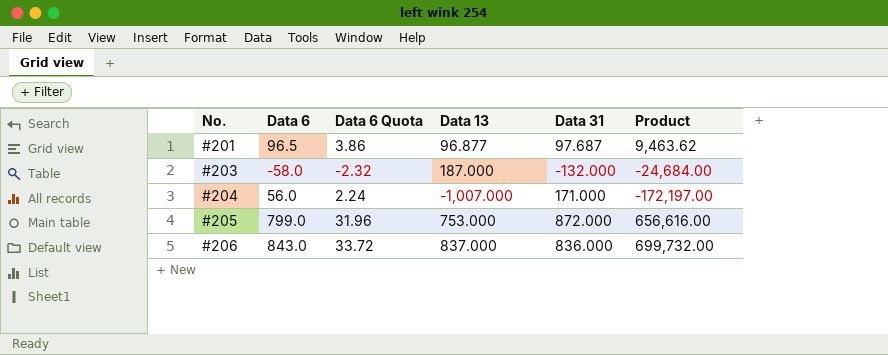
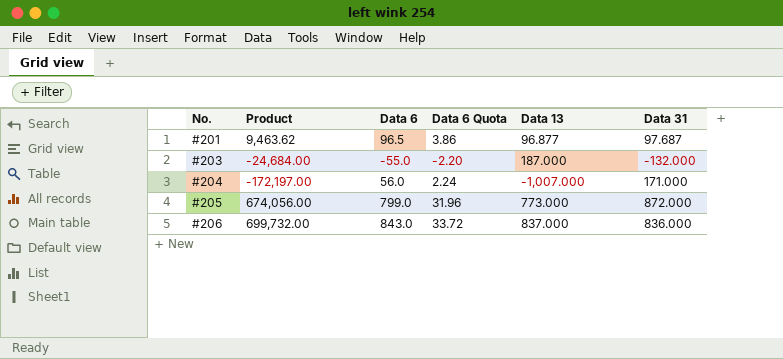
column Product | position: 6 -> 2
#203 | Data 6: -58.0 -> -55.0
#203 | Data 6 Quota: -2.32 -> -2.20
#205 | Product: 656,616.00 -> 674,056.00
#205 | Data 13: 753.000 -> 773.000

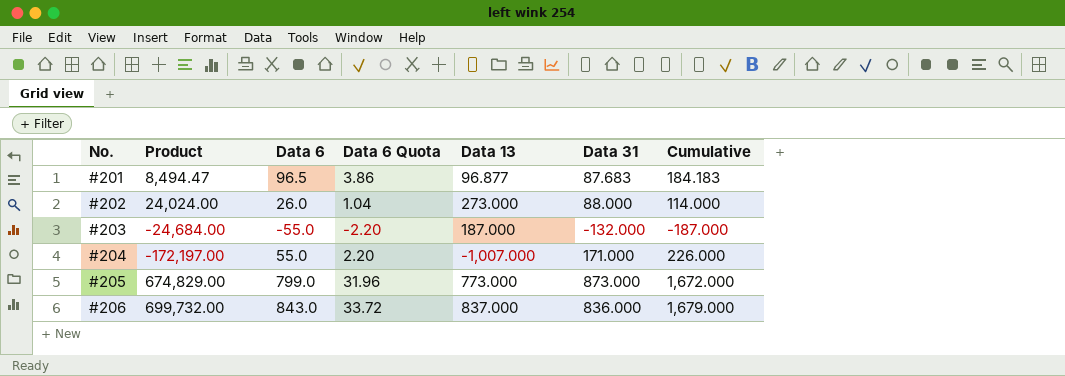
column Cumulative | formula: none -> [Data 6] + [Data 31]
#201 | Product: 9,463.62 -> 8,494.47
#201 | Data 31: 97.687 -> 87.683
row #202: none -> 24,024.00 | 26.0 | 1.04 | 273.000 | 88.000 | 114.000
#204 | Data 6: 56.0 -> 55.0
#204 | Data 6 Quota: 2.24 -> 2.20
#205 | Product: 674,056.00 -> 674,829.00
#205 | Data 31: 872.000 -> 873.000

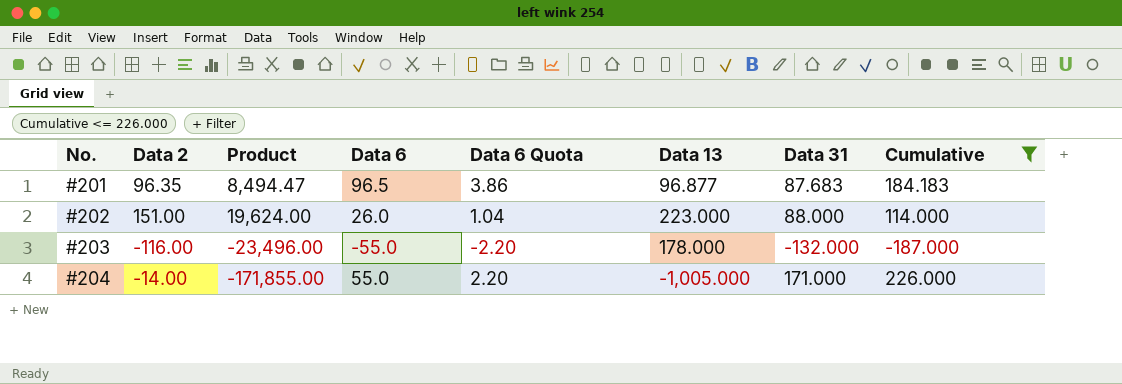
filter: none -> Cumulative <= 226.000
column Data 2 | position: none -> 2
#202 | Product: 24,024.00 -> 19,624.00
#202 | Data 13: 273.000 -> 223.000
#203 | Product: -24,684.00 -> -23,496.00
#203 | Data 13: 187.000 -> 178.000
#204 | Product: -172,197.00 -> -171,855.00
#204 | Data 13: -1,007.000 -> -1,005.000

